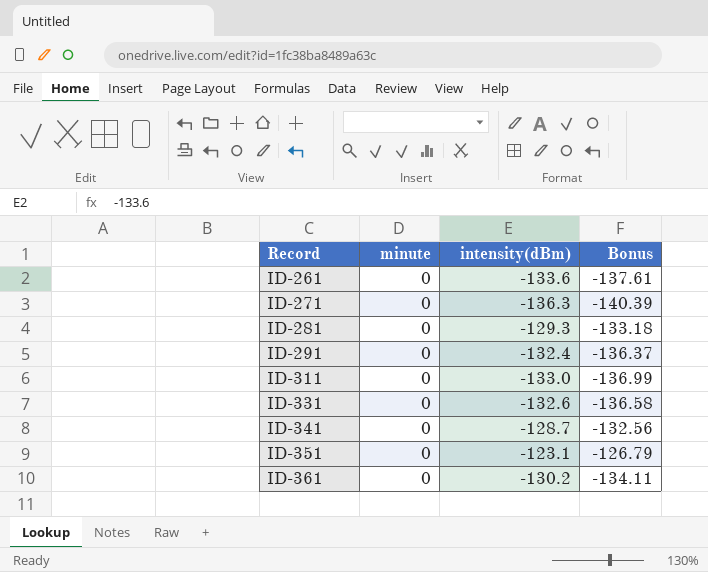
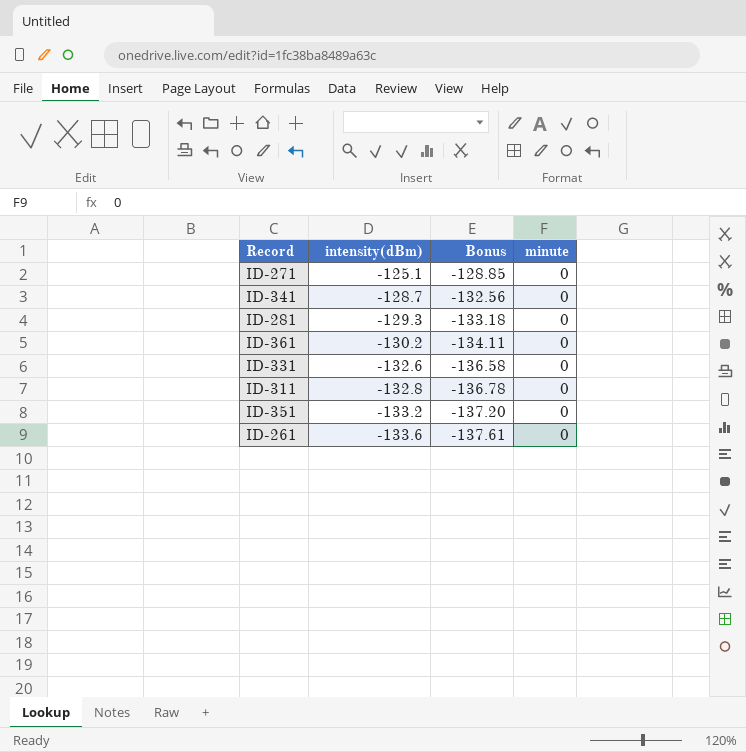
row order: Record ascending -> intensity(dBm) descending
column minute | position: 2 -> 4
row ID-291: 0 | -132.4 | -136.37 -> none
ID-271 | intensity(dBm): -136.3 -> -125.1
ID-271 | Bonus: -140.39 -> -128.85
ID-311 | intensity(dBm): -133.0 -> -132.8
ID-311 | Bonus: -136.99 -> -136.78
ID-351 | intensity(dBm): -123.1 -> -133.2
ID-351 | Bonus: -126.79 -> -137.20

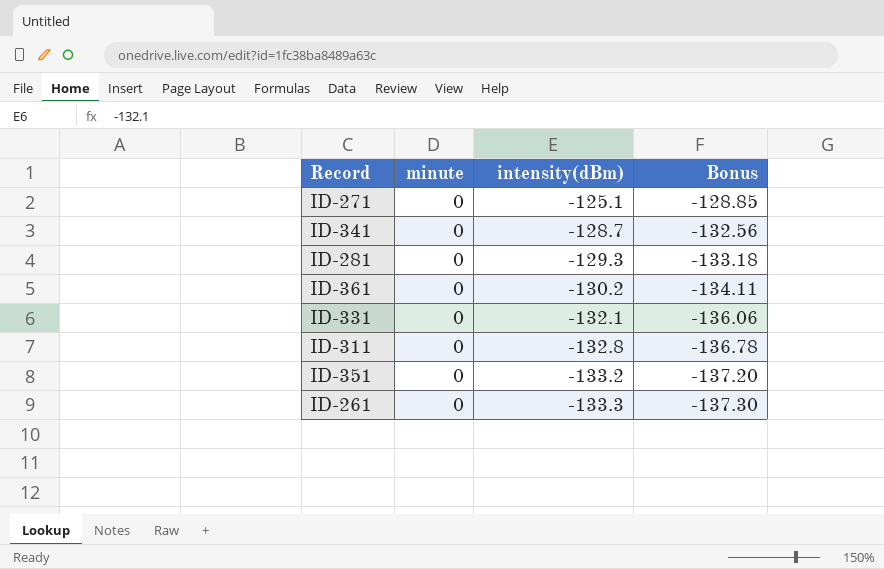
column minute | position: 4 -> 2
ID-331 | intensity(dBm): -132.6 -> -132.1
ID-331 | Bonus: -136.58 -> -136.06
ID-261 | intensity(dBm): -133.6 -> -133.3
ID-261 | Bonus: -137.61 -> -137.30

